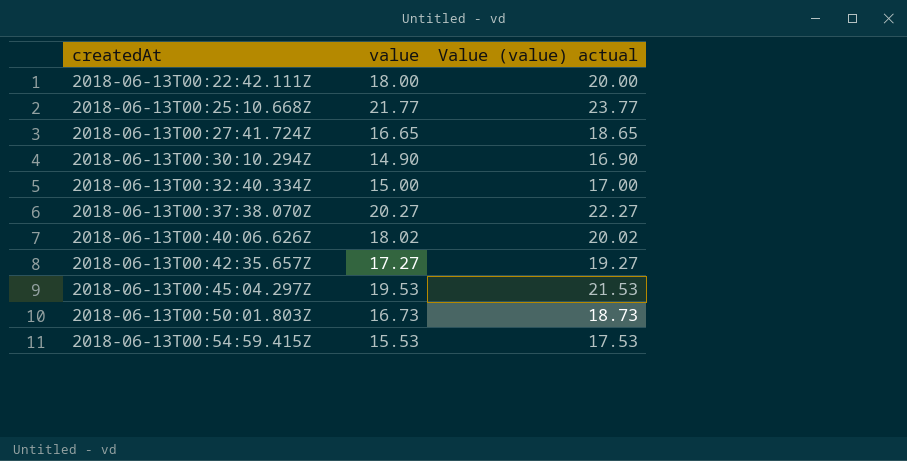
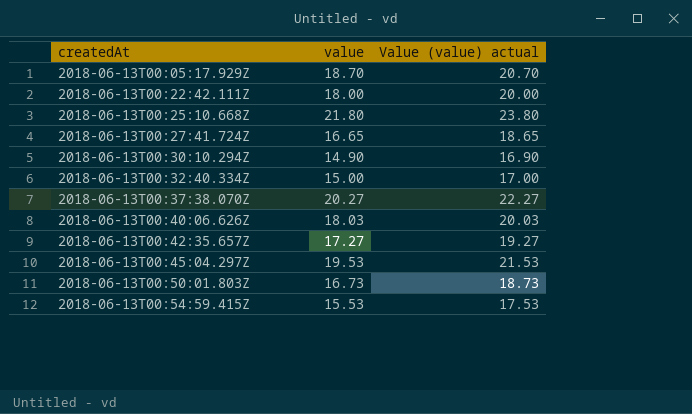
row 2018-06-13T00:05:17.929Z: none -> 18.70 | 20.70
2018-06-13T00:25:10.668Z | value: 21.77 -> 21.80
2018-06-13T00:25:10.668Z | Value (value) actual: 23.77 -> 23.80
2018-06-13T00:40:06.626Z | value: 18.02 -> 18.03
2018-06-13T00:40:06.626Z | Value (value) actual: 20.02 -> 20.03

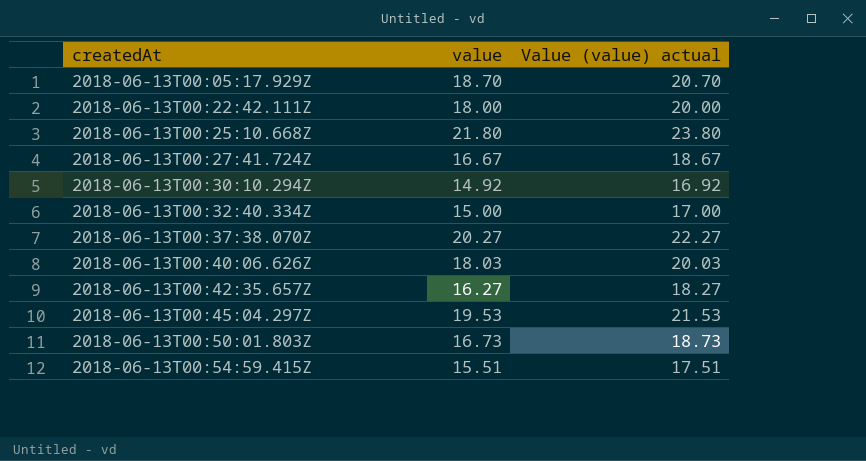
2018-06-13T00:27:41.724Z | value: 16.65 -> 16.67
2018-06-13T00:27:41.724Z | Value (value) actual: 18.65 -> 18.67
2018-06-13T00:30:10.294Z | value: 14.90 -> 14.92
2018-06-13T00:30:10.294Z | Value (value) actual: 16.90 -> 16.92
2018-06-13T00:42:35.657Z | value: 17.27 -> 16.27
2018-06-13T00:42:35.657Z | Value (value) actual: 19.27 -> 18.27
2018-06-13T00:54:59.415Z | value: 15.53 -> 15.51
2018-06-13T00:54:59.415Z | Value (value) actual: 17.53 -> 17.51

